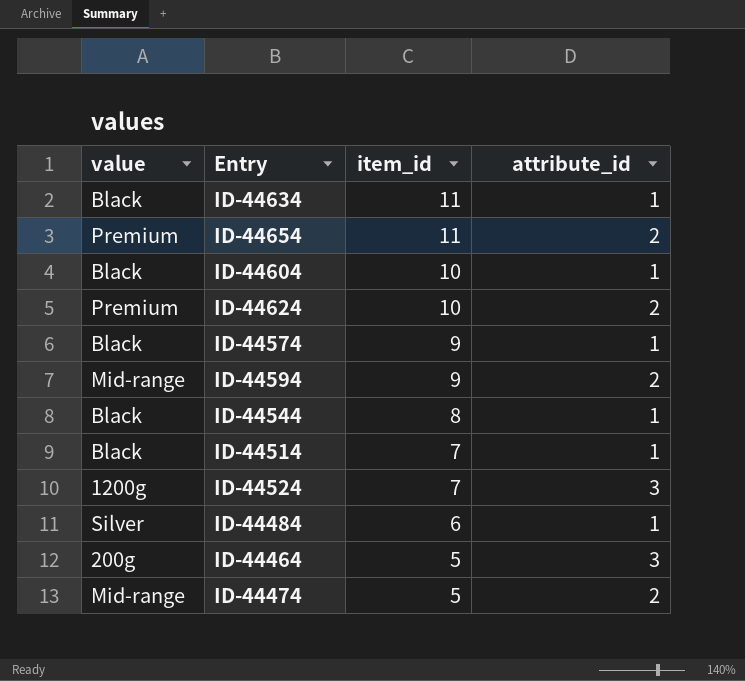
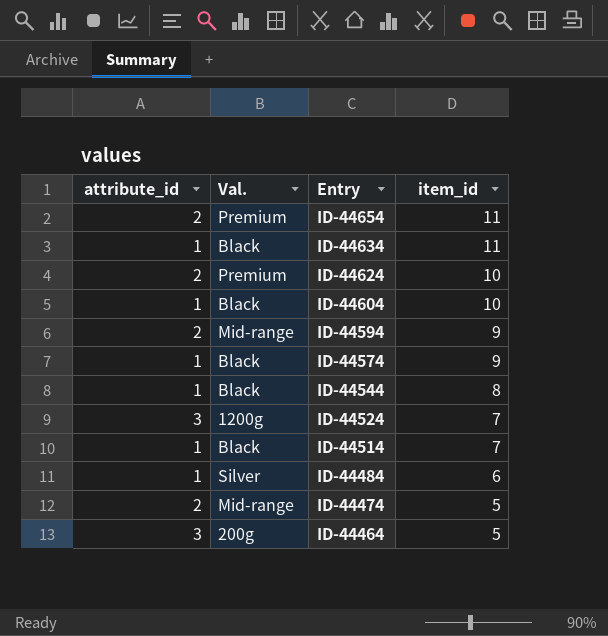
row order: item_id descending -> Entry descending
column attribute_id | position: 4 -> 1
column name: value -> Val.

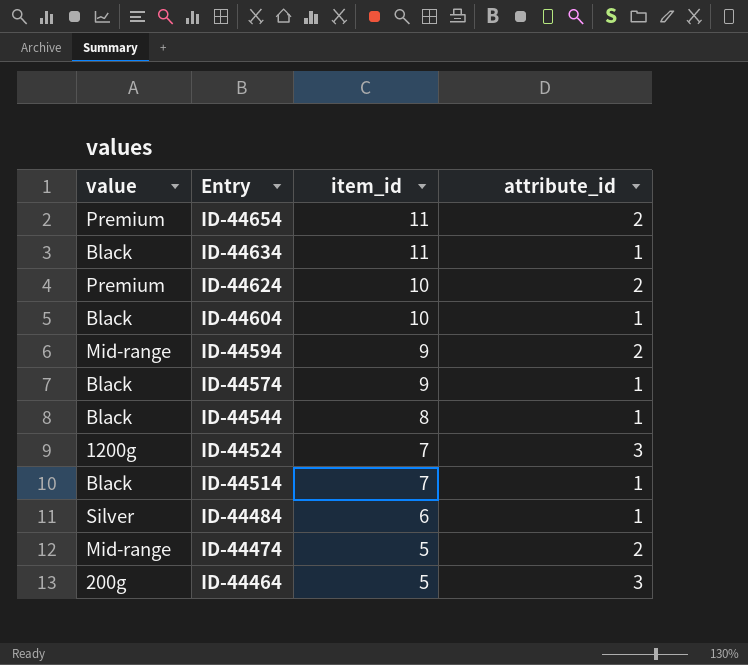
column name: Val. -> value
column attribute_id | position: 1 -> 4

